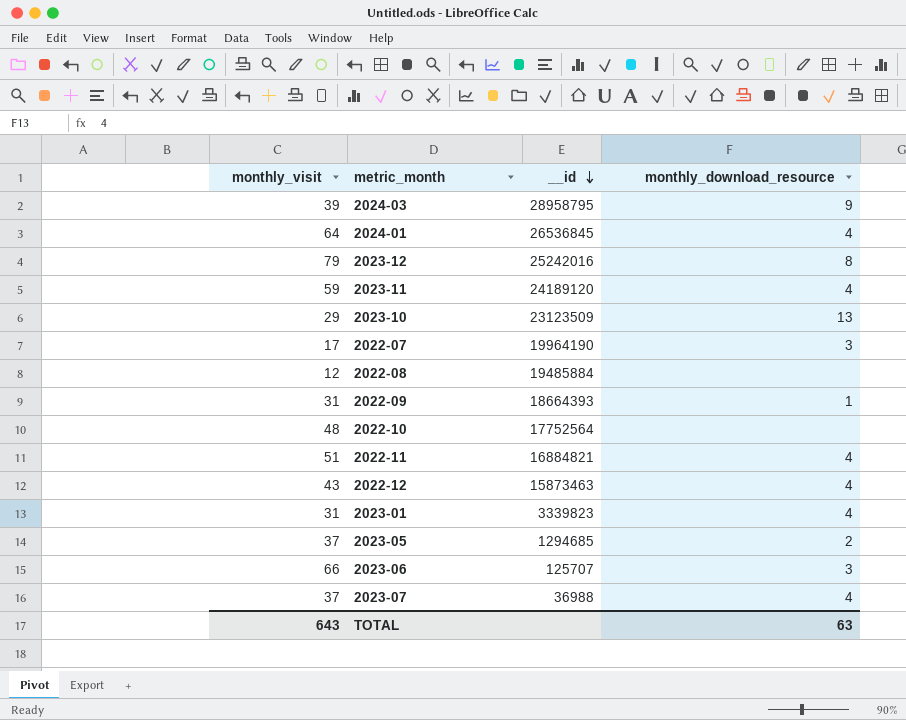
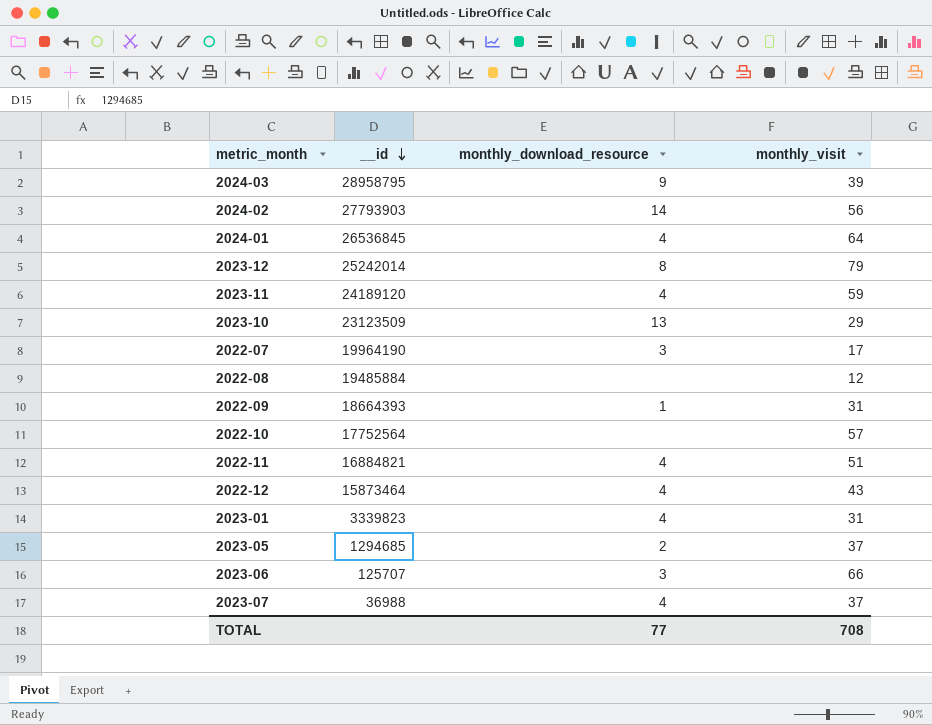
column monthly_visit | position: 1 -> 4
row 2024-02: none -> 27793903 | 14 | 56
2023-12 | __id: 25242016 -> 25242014
2022-10 | monthly_visit: 48 -> 57
2022-12 | __id: 15873463 -> 15873464
TOTAL | monthly_download_resource: 63 -> 77
TOTAL | monthly_visit: 643 -> 708

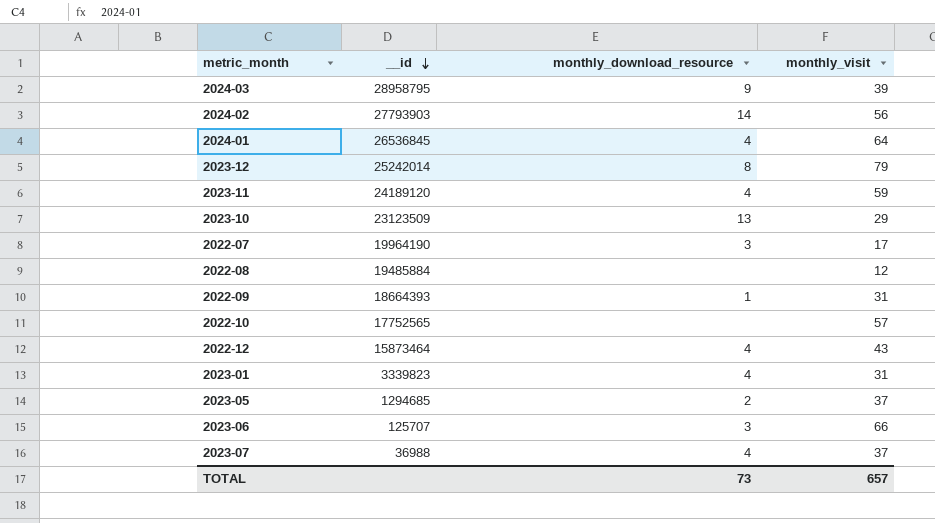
row 2022-11: 16884821 | 4 | 51 -> none
2022-10 | __id: 17752564 -> 17752565
TOTAL | monthly_download_resource: 77 -> 73
TOTAL | monthly_visit: 708 -> 657

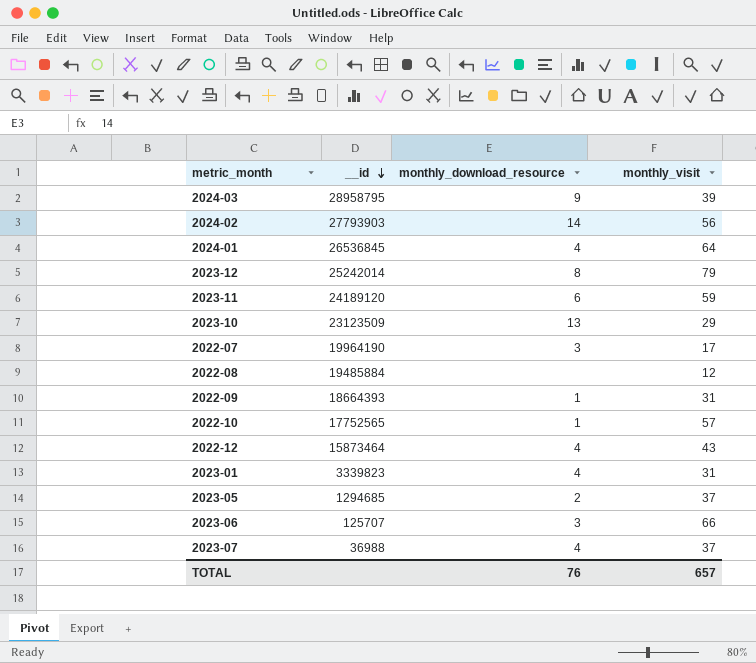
2023-11 | monthly_download_resource: 4 -> 6
2022-10 | monthly_download_resource: none -> 1
TOTAL | monthly_download_resource: 73 -> 76

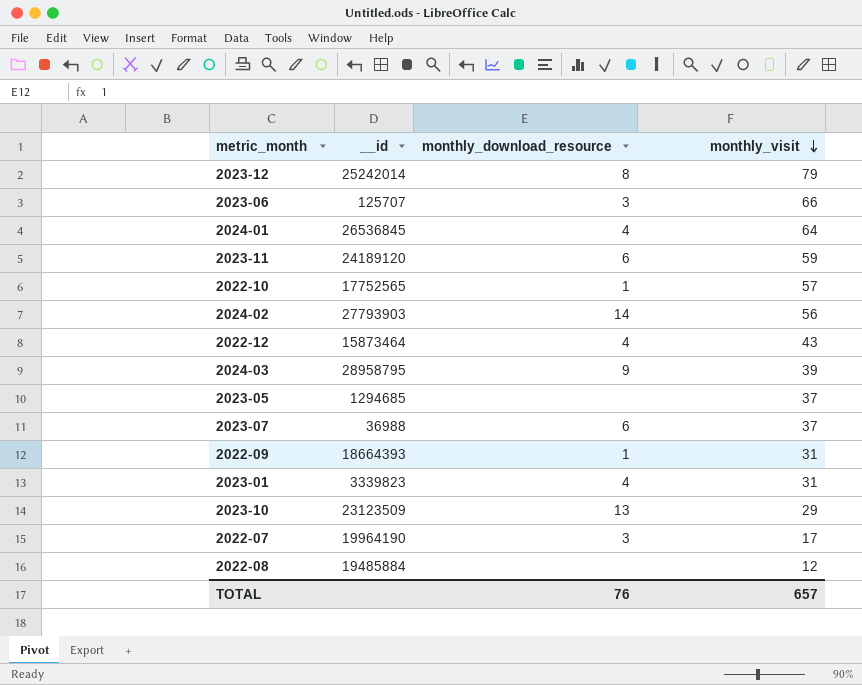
row order: __id descending -> monthly_visit descending
2023-05 | monthly_download_resource: 2 -> none
2023-07 | monthly_download_resource: 4 -> 6

